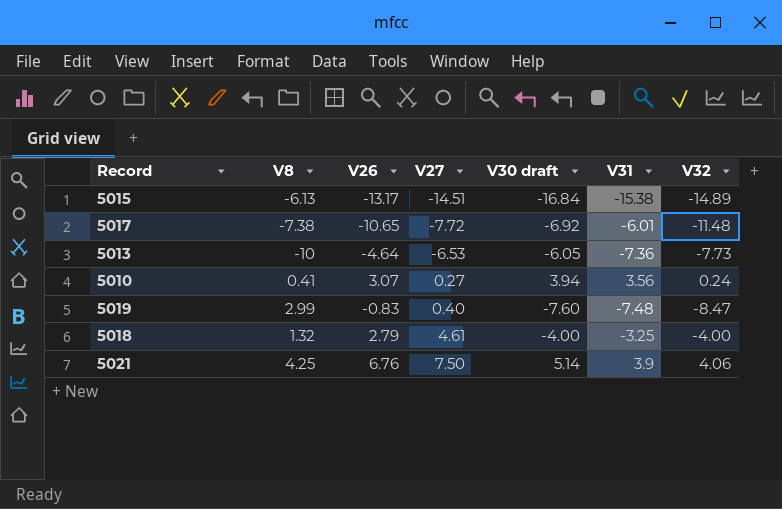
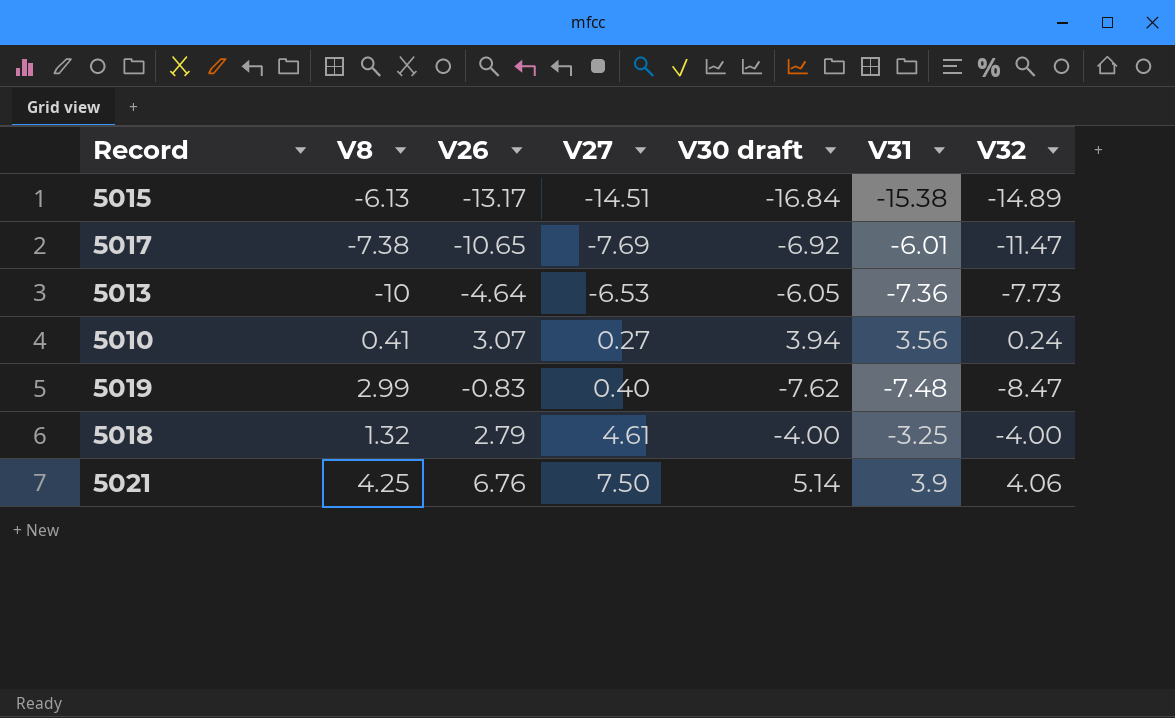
5017 | V27: -7.72 -> -7.69
5017 | V32: -11.48 -> -11.47
5019 | V30 draft: -7.60 -> -7.62

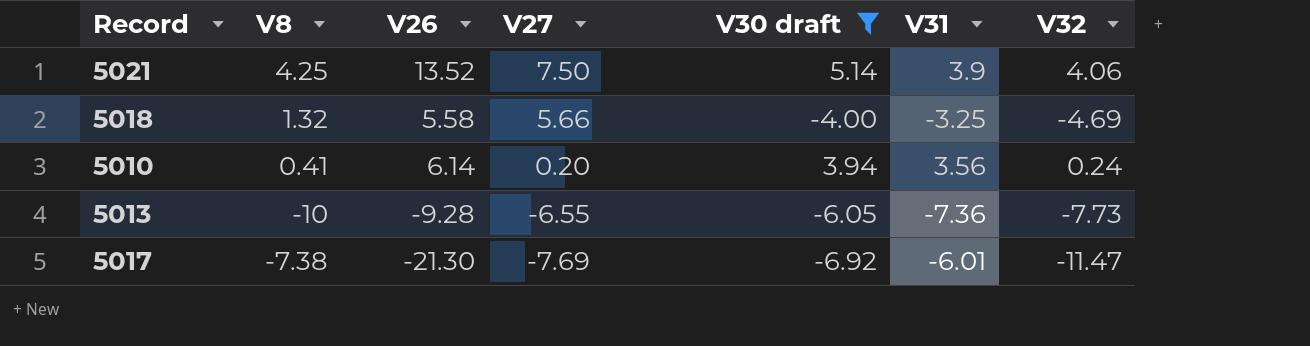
filter: none -> V30 draft >= -6.92
row order: V27 ascending -> V27 descending
5021 | V26: 6.76 -> 13.52
5018 | V26: 2.79 -> 5.58
5018 | V27: 4.61 -> 5.66
5018 | V32: -4.00 -> -4.69
5010 | V26: 3.07 -> 6.14
5010 | V27: 0.27 -> 0.20
5013 | V26: -4.64 -> -9.28
5013 | V27: -6.53 -> -6.55
5017 | V26: -10.65 -> -21.30

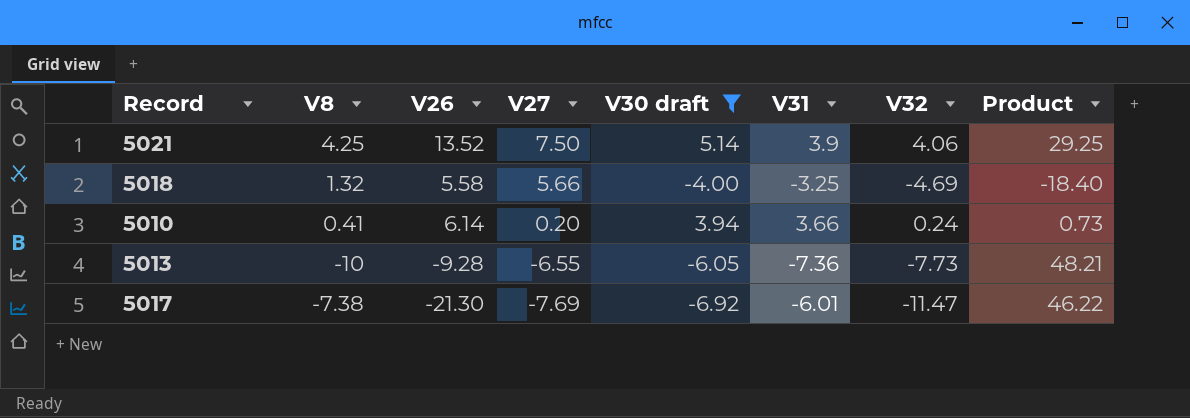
column Product | formula: none -> [V27] * [V31]
5010 | V31: 3.56 -> 3.66

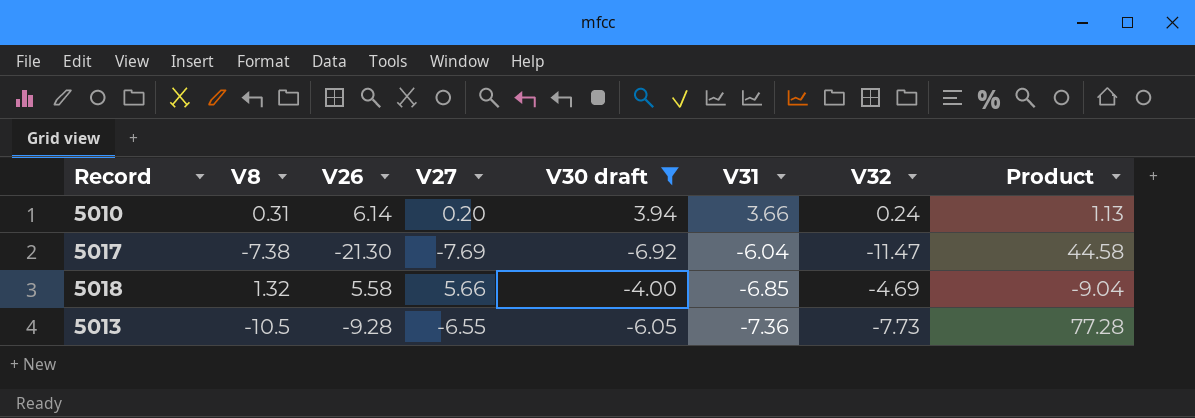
row order: V27 descending -> V31 descending
column Product | formula: [V27] * [V31] -> [V8] * [V31]
row 5021: 4.25 | 13.52 | 7.50 | 5.14 | 3.9 | 4.06 | 29.25 -> none
5010 | V8: 0.41 -> 0.31
5017 | V31: -6.01 -> -6.04
5018 | V31: -3.25 -> -6.85
5013 | V8: -10 -> -10.5

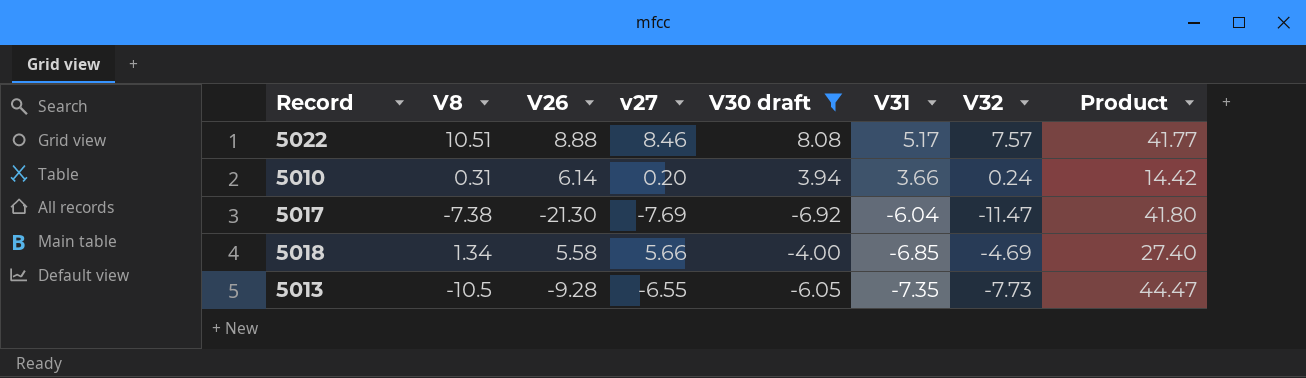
column name: V27 -> v27
column Product | formula: [V8] * [V31] -> [V30 draft] * [V31]
row 5022: none -> 10.51 | 8.88 | 8.46 | 8.08 | 5.17 | 7.57 | 41.77
5018 | V8: 1.32 -> 1.34
5013 | V31: -7.36 -> -7.35

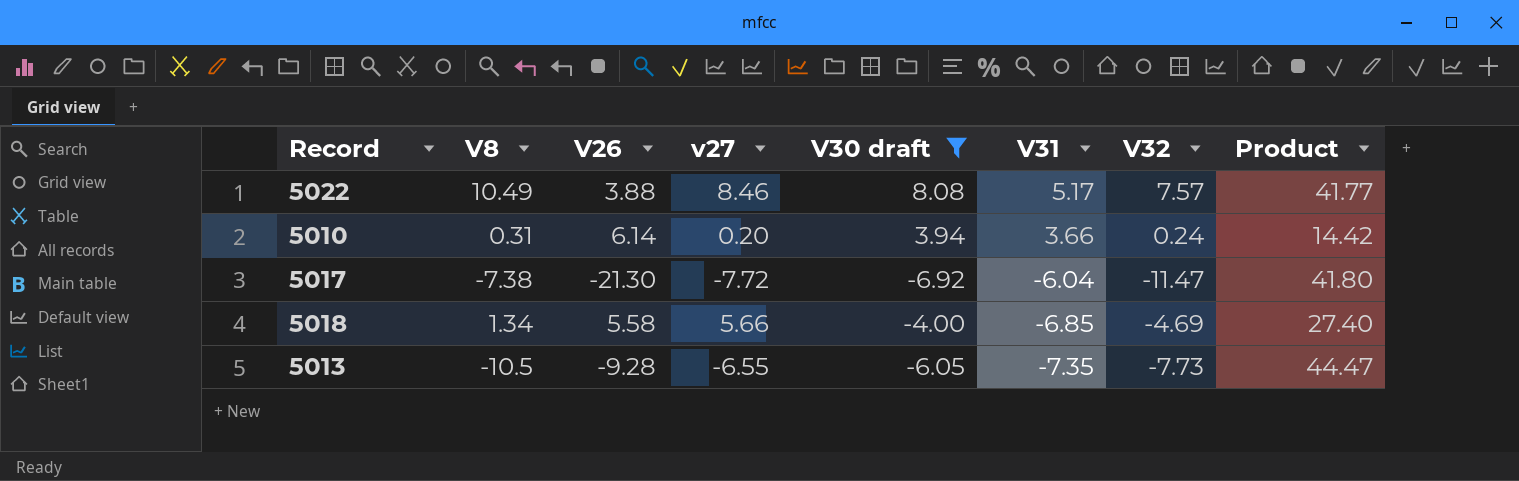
5022 | V8: 10.51 -> 10.49
5022 | V26: 8.88 -> 3.88
5017 | v27: -7.69 -> -7.72

